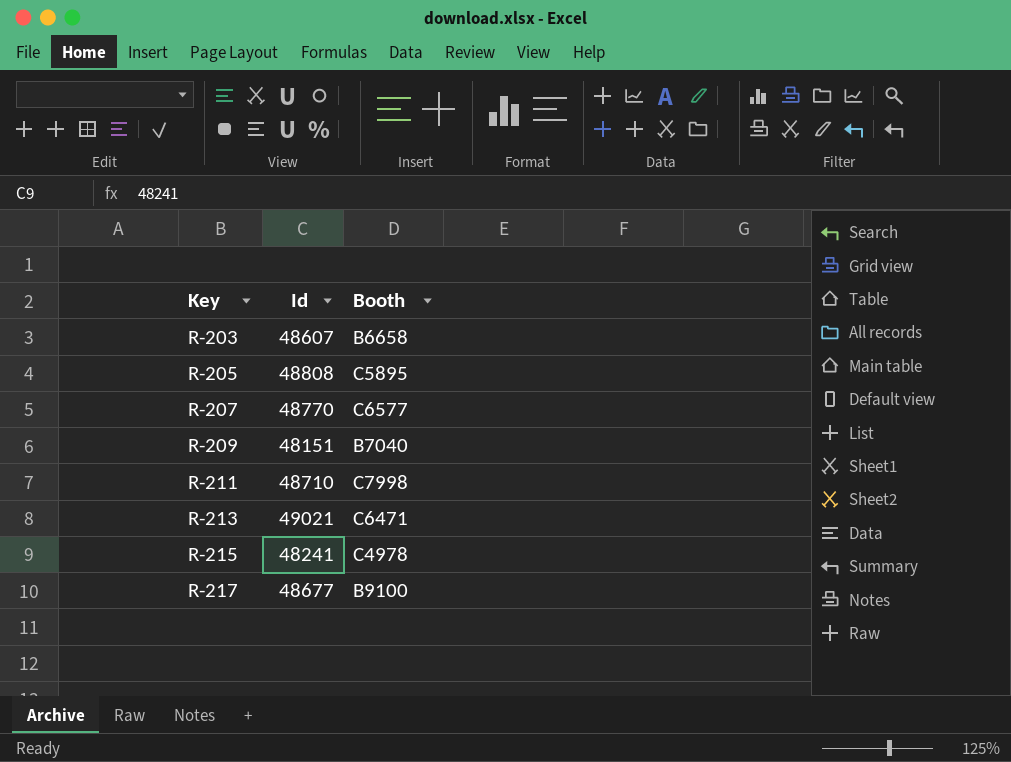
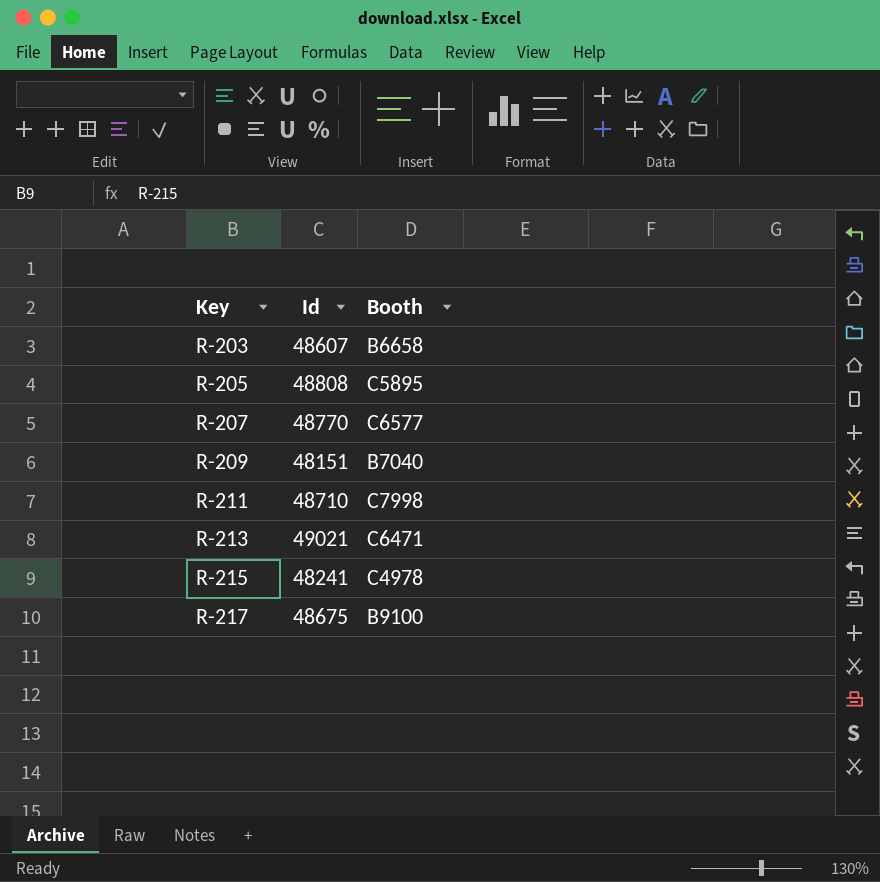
R-217 | Id: 48677 -> 48675

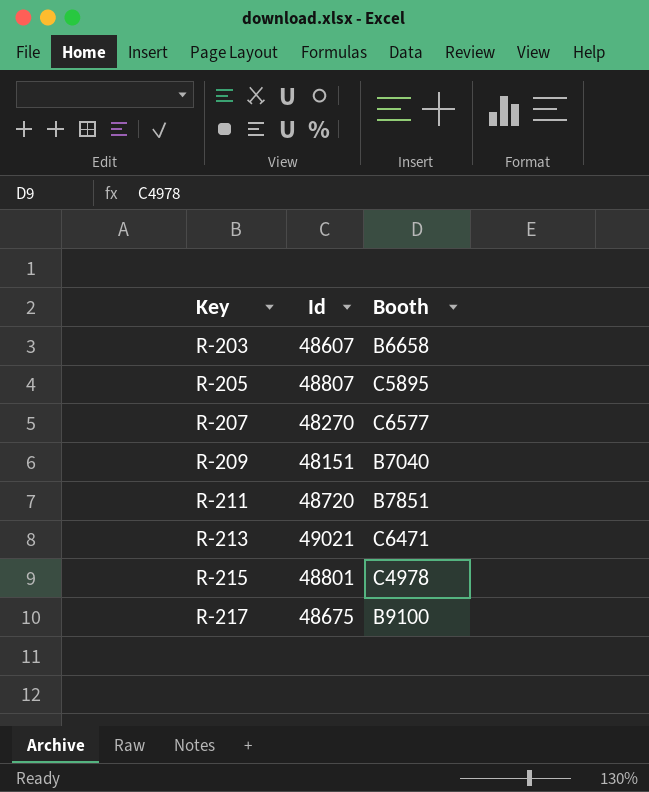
R-205 | Id: 48808 -> 48807
R-207 | Id: 48770 -> 48270
R-211 | Id: 48710 -> 48720
R-211 | Booth: C7998 -> B7851
R-215 | Id: 48241 -> 48801

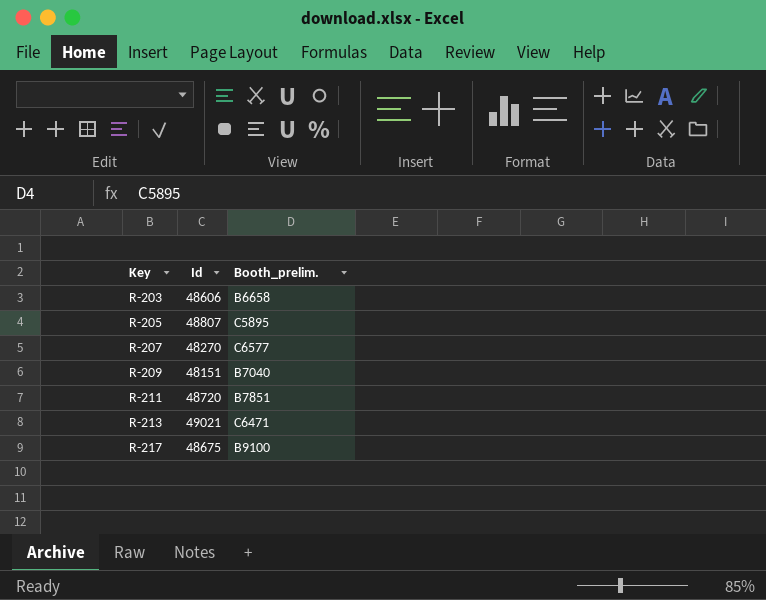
column name: Booth -> Booth_prelim.
row R-215: 48801 | C4978 -> none
R-203 | Id: 48607 -> 48606

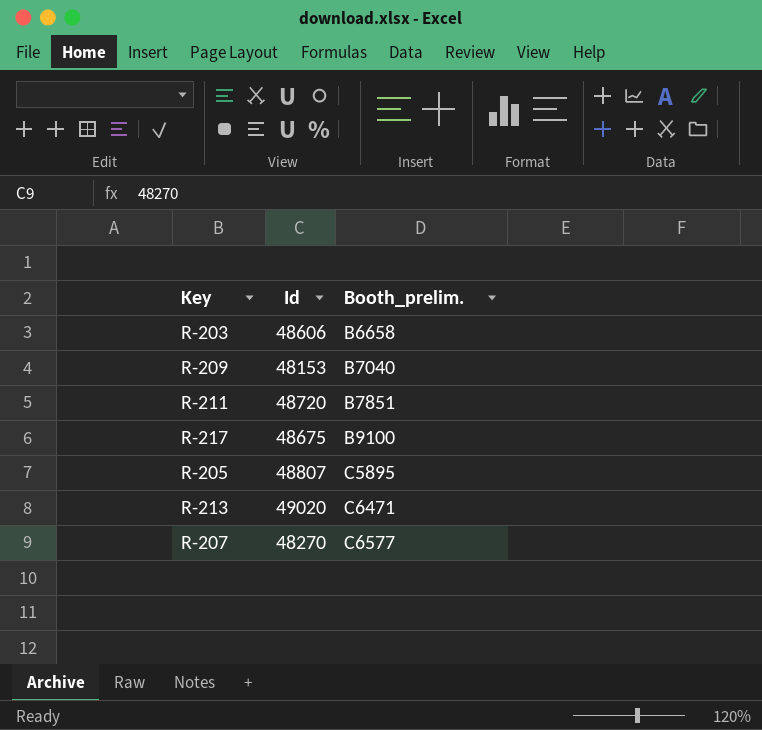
row order: Key ascending -> Booth_prelim. ascending
R-209 | Id: 48151 -> 48153
R-213 | Id: 49021 -> 49020

